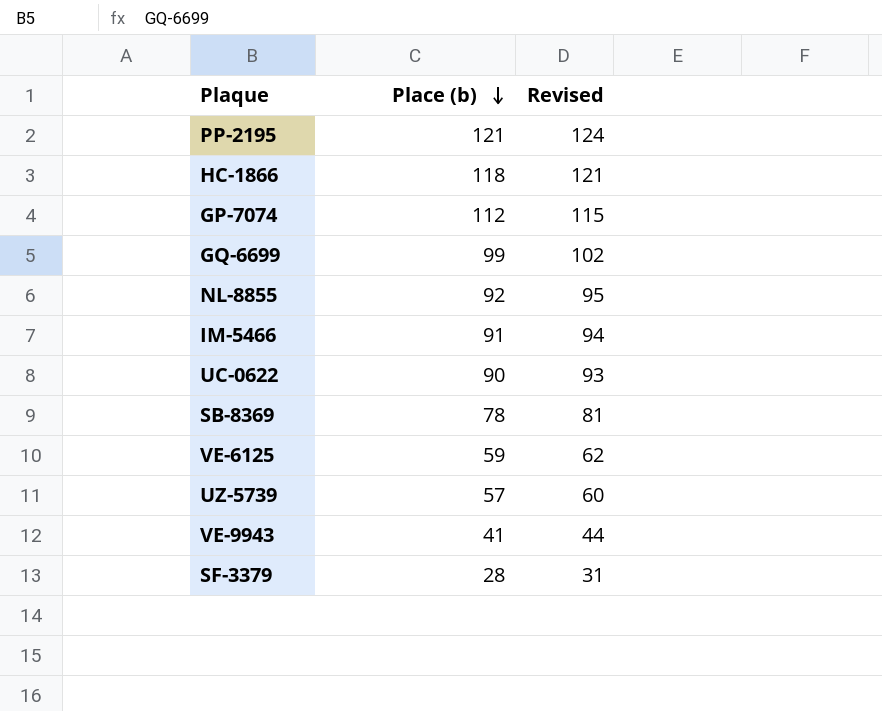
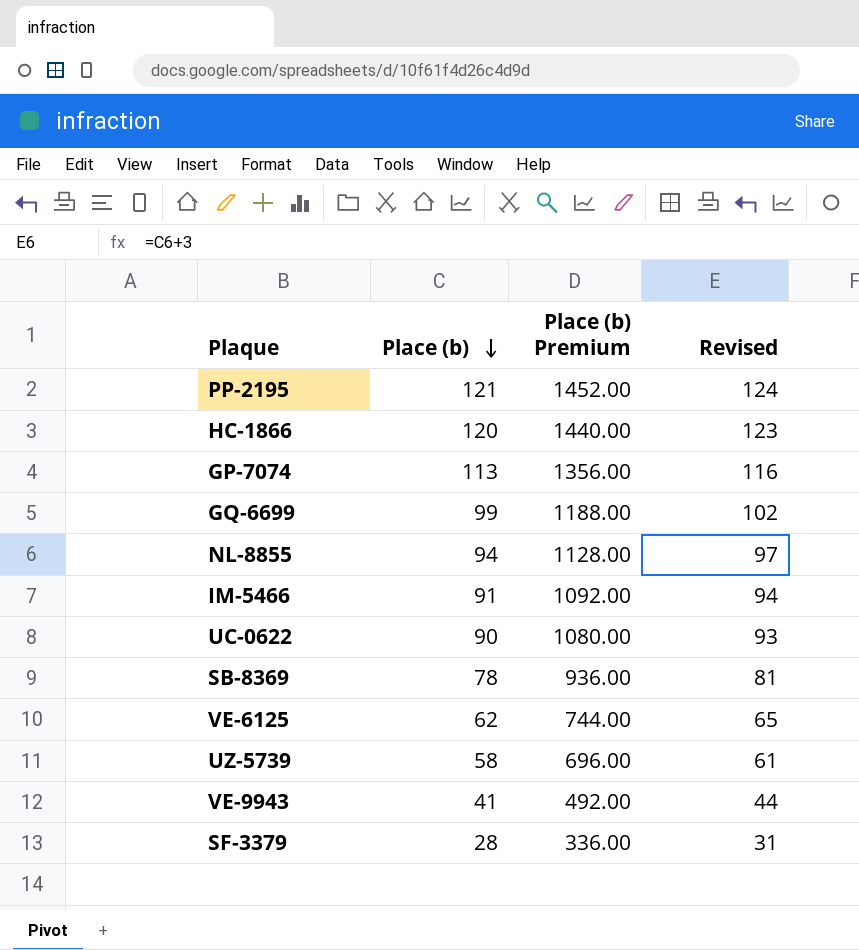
column Place (b) Premium | formula: none -> [Place (b)] * 12
HC-1866 | Place (b): 118 -> 120
HC-1866 | Revised: 121 -> 123
GP-7074 | Place (b): 112 -> 113
GP-7074 | Revised: 115 -> 116
NL-8855 | Place (b): 92 -> 94
NL-8855 | Revised: 95 -> 97
VE-6125 | Place (b): 59 -> 62
VE-6125 | Revised: 62 -> 65
UZ-5739 | Place (b): 57 -> 58
UZ-5739 | Revised: 60 -> 61

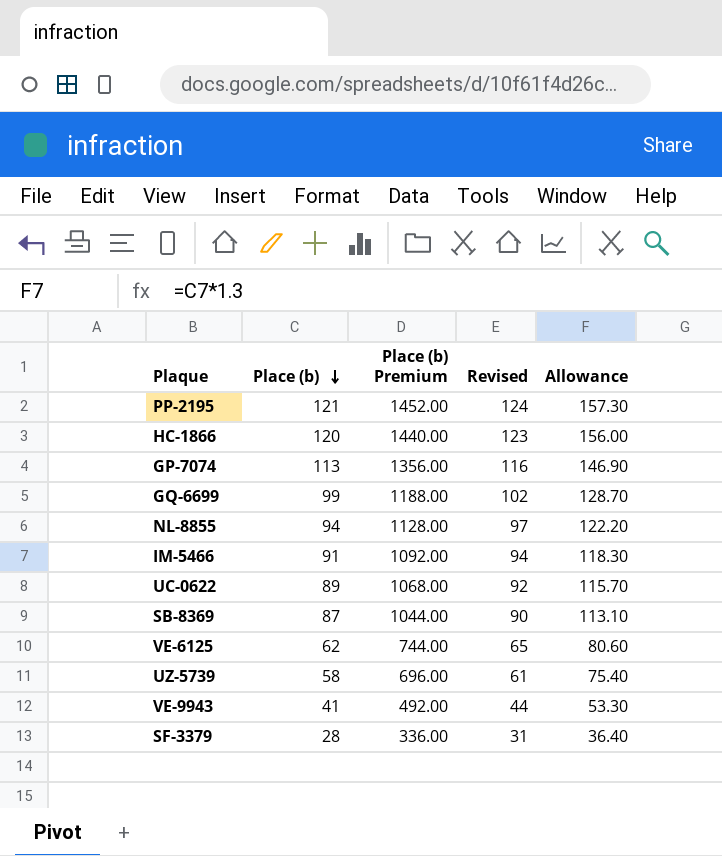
column Allowance | formula: none -> [Place (b)] * 1.3
UC-0622 | Place (b): 90 -> 89
UC-0622 | Place (b) Premium: 1080.00 -> 1068.00
UC-0622 | Revised: 93 -> 92
SB-8369 | Place (b): 78 -> 87
SB-8369 | Place (b) Premium: 936.00 -> 1044.00
SB-8369 | Revised: 81 -> 90

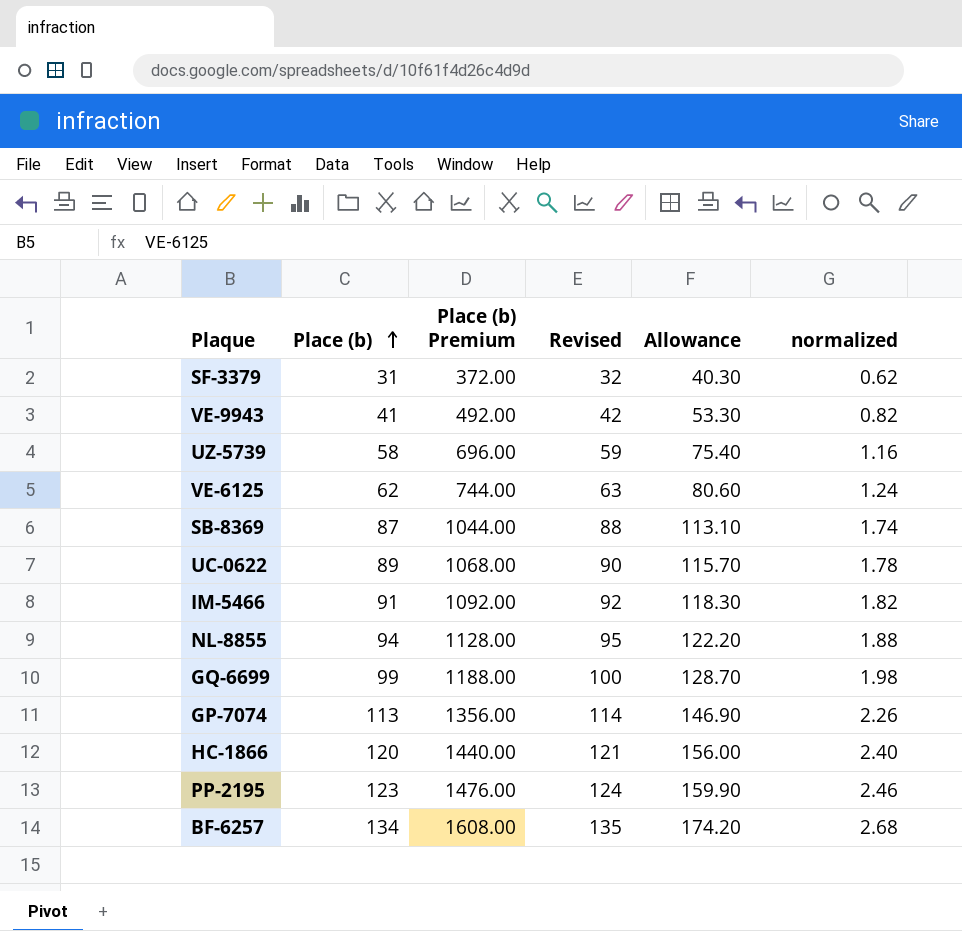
row order: Place (b) descending -> Place (b) ascending
column Revised | formula: [Place (b)] + 3 -> [Place (b)] + 1
column normalized | formula: none -> [Place (b)] * 0.02
SF-3379 | Place (b): 28 -> 31
SF-3379 | Place (b) Premium: 336.00 -> 372.00
SF-3379 | Allowance: 36.40 -> 40.30
PP-2195 | Place (b): 121 -> 123
PP-2195 | Place (b) Premium: 1452.00 -> 1476.00
PP-2195 | Allowance: 157.30 -> 159.90
row BF-6257: none -> 134 | 1608.00 | 135 | 174.20 | 2.68

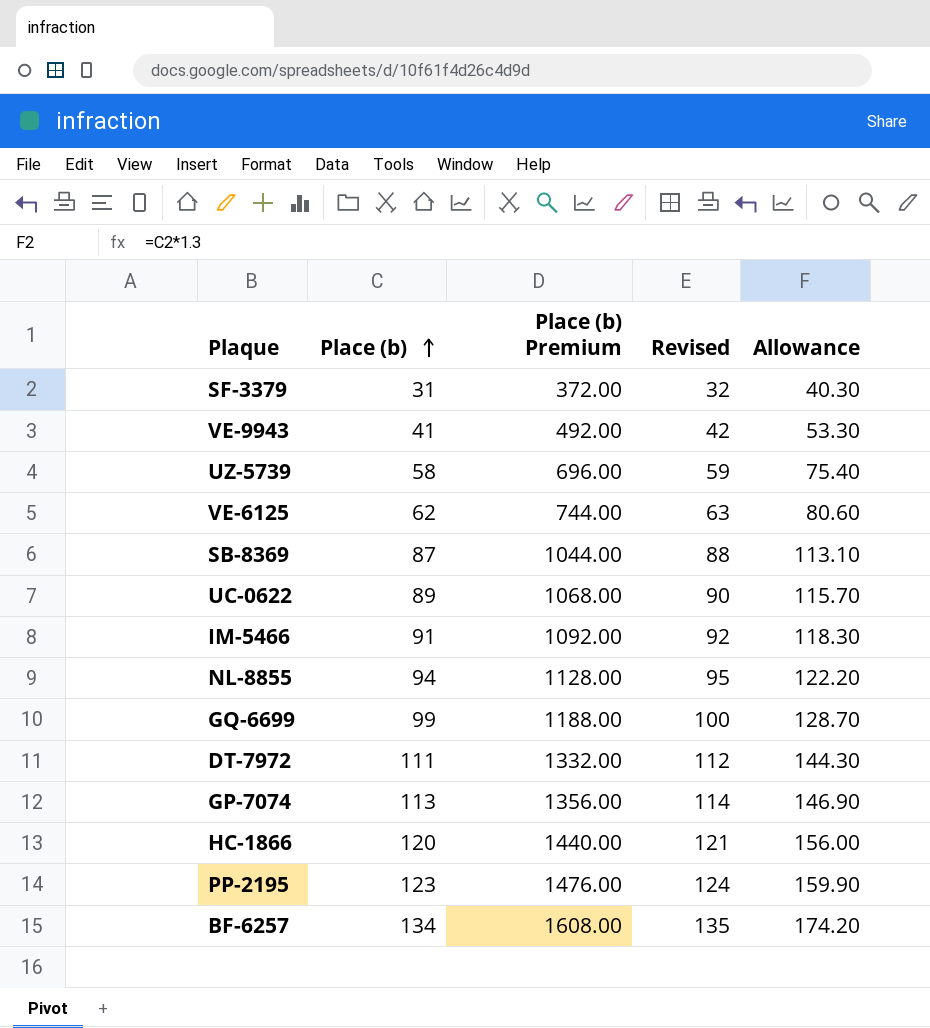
column normalized | formula: [Place (b)] * 0.02 -> none
row DT-7972: none -> 111 | 1332.00 | 112 | 144.30

